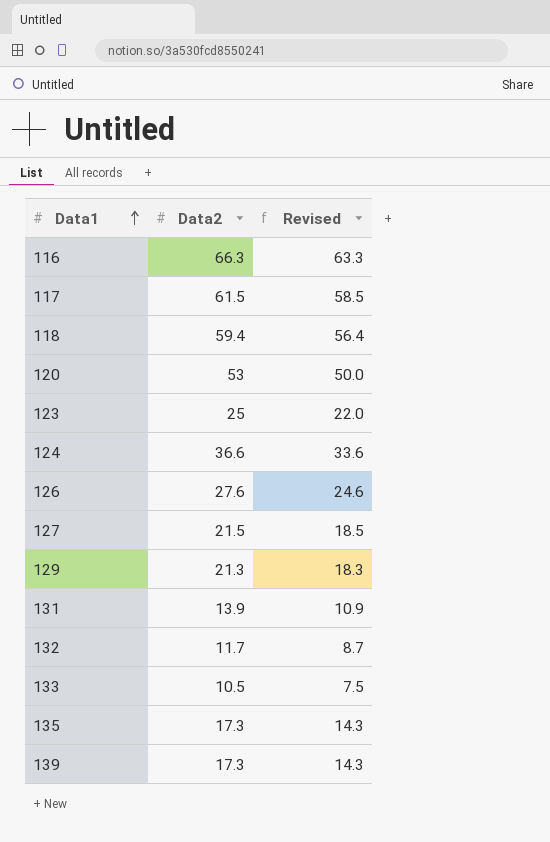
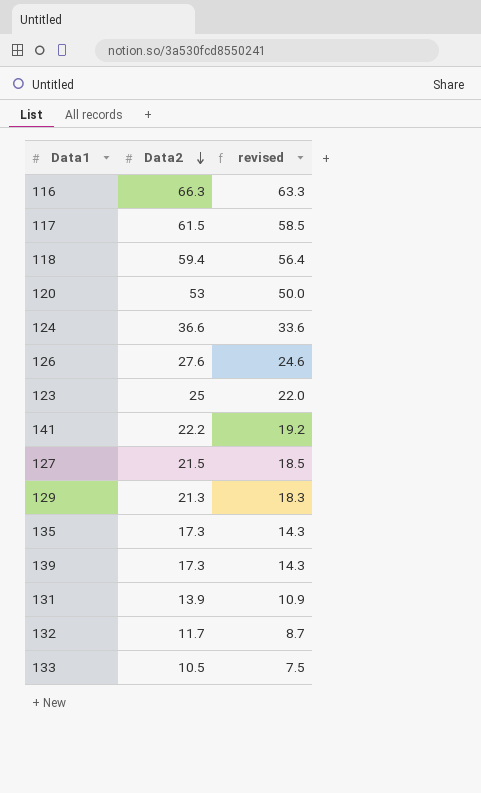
row order: Data1 ascending -> Data2 descending
column name: Revised -> revised
row 141: none -> 22.2 | 19.2

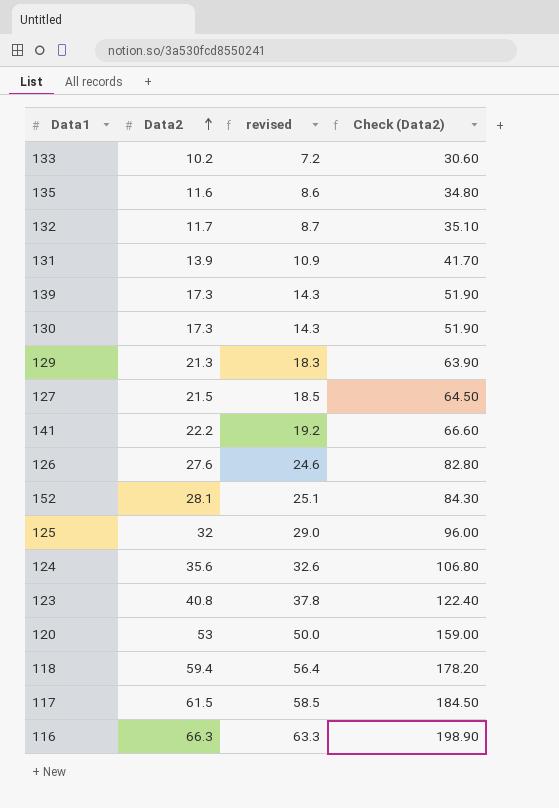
row order: Data2 descending -> Data2 ascending
column Check (Data2) | formula: none -> [Data2] * 3
133 | Data2: 10.5 -> 10.2
133 | revised: 7.5 -> 7.2
135 | Data2: 17.3 -> 11.6
135 | revised: 14.3 -> 8.6
row 130: none -> 17.3 | 14.3 | 51.90
row 152: none -> 28.1 | 25.1 | 84.30
row 125: none -> 32 | 29.0 | 96.00
124 | Data2: 36.6 -> 35.6
124 | revised: 33.6 -> 32.6
123 | Data2: 25 -> 40.8
123 | revised: 22.0 -> 37.8

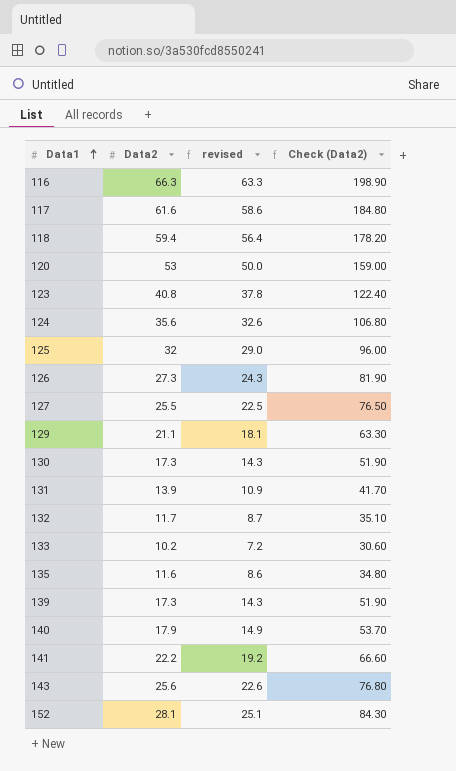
row order: Data2 ascending -> Data1 ascending
117 | Data2: 61.5 -> 61.6
117 | revised: 58.5 -> 58.6
117 | Check (Data2): 184.50 -> 184.80
126 | Data2: 27.6 -> 27.3
126 | revised: 24.6 -> 24.3
126 | Check (Data2): 82.80 -> 81.90
127 | Data2: 21.5 -> 25.5
127 | revised: 18.5 -> 22.5
127 | Check (Data2): 64.50 -> 76.50
129 | Data2: 21.3 -> 21.1
129 | revised: 18.3 -> 18.1
129 | Check (Data2): 63.90 -> 63.30
row 140: none -> 17.9 | 14.9 | 53.70
row 143: none -> 25.6 | 22.6 | 76.80

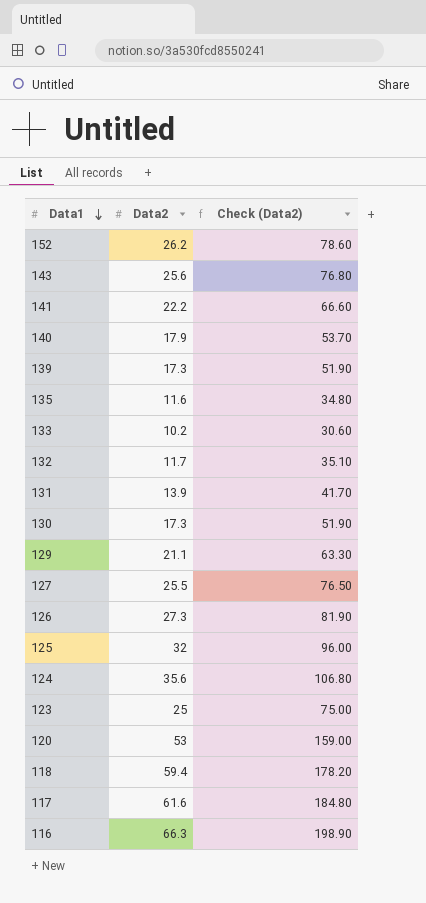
row order: Data1 ascending -> Data1 descending
column revised | formula: [Data2] - 3 -> none
152 | Data2: 28.1 -> 26.2
152 | Check (Data2): 84.30 -> 78.60
123 | Data2: 40.8 -> 25
123 | Check (Data2): 122.40 -> 75.00

